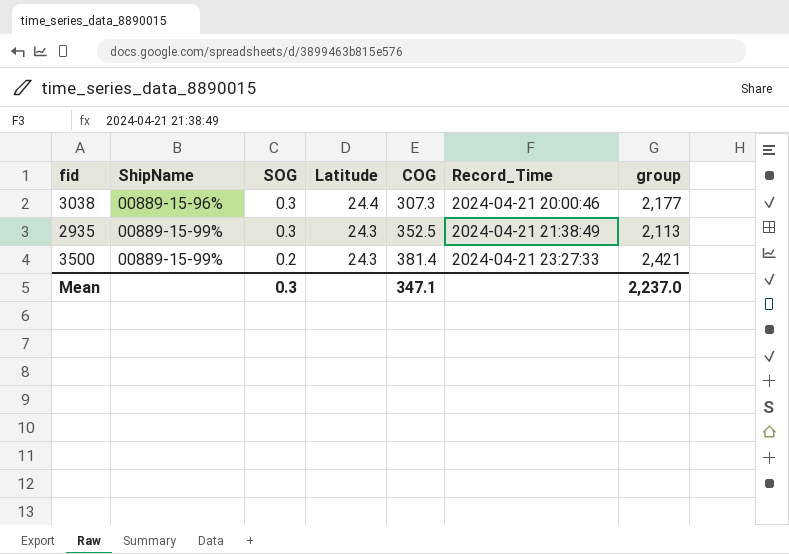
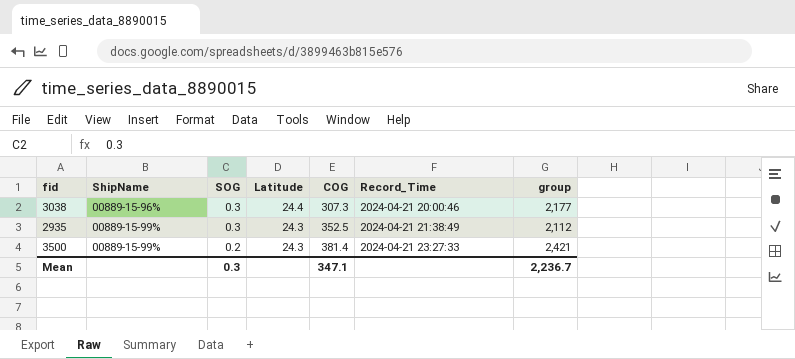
2935 | group: 2,113 -> 2,112
Mean | group: 2,237.0 -> 2,236.7

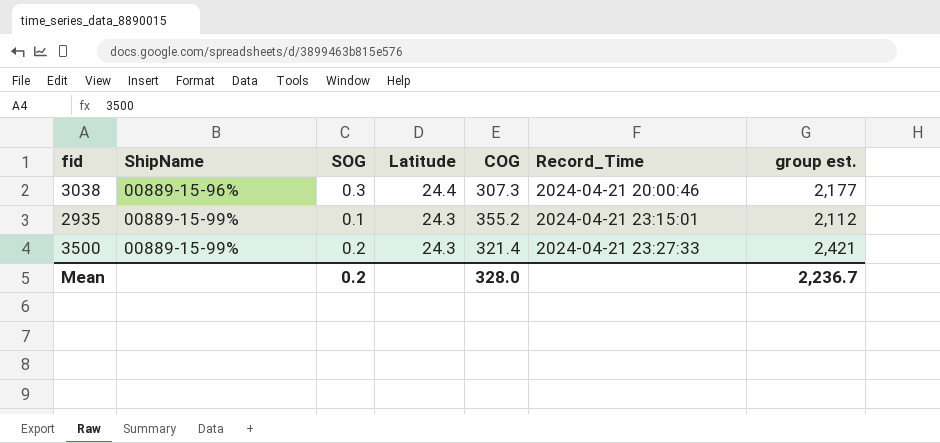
column name: group -> group est.
2935 | SOG: 0.3 -> 0.1
2935 | COG: 352.5 -> 355.2
2935 | Record_Time: 2024-04-21 21:38:49 -> 2024-04-21 23:15:01
3500 | COG: 381.4 -> 321.4
Mean | SOG: 0.3 -> 0.2
Mean | COG: 347.1 -> 328.0

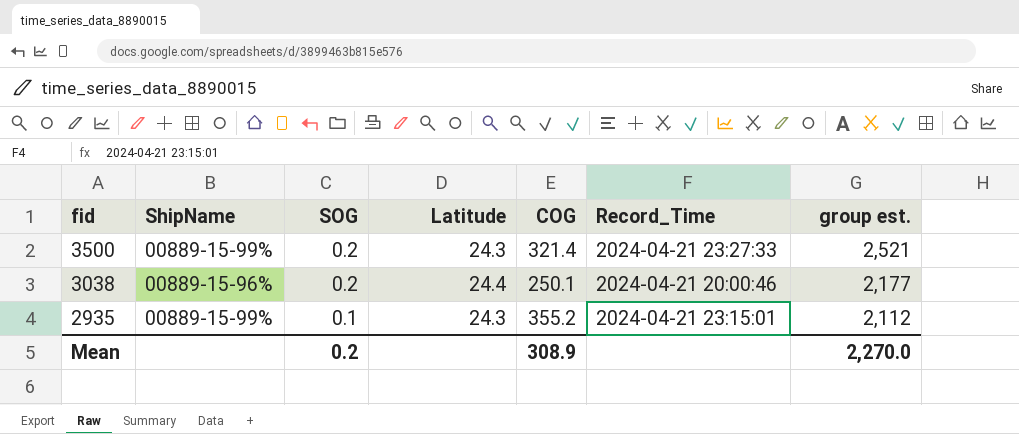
row order: ShipName ascending -> fid descending
3500 | group est.: 2,421 -> 2,521
3038 | SOG: 0.3 -> 0.2
3038 | COG: 307.3 -> 250.1
Mean | COG: 328.0 -> 308.9
Mean | group est.: 2,236.7 -> 2,270.0

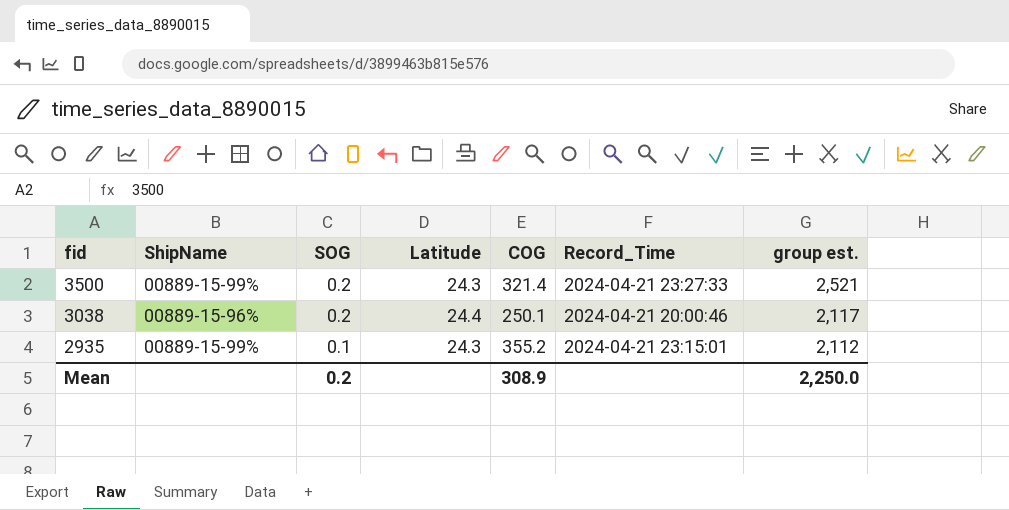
3038 | group est.: 2,177 -> 2,117
Mean | group est.: 2,270.0 -> 2,250.0

